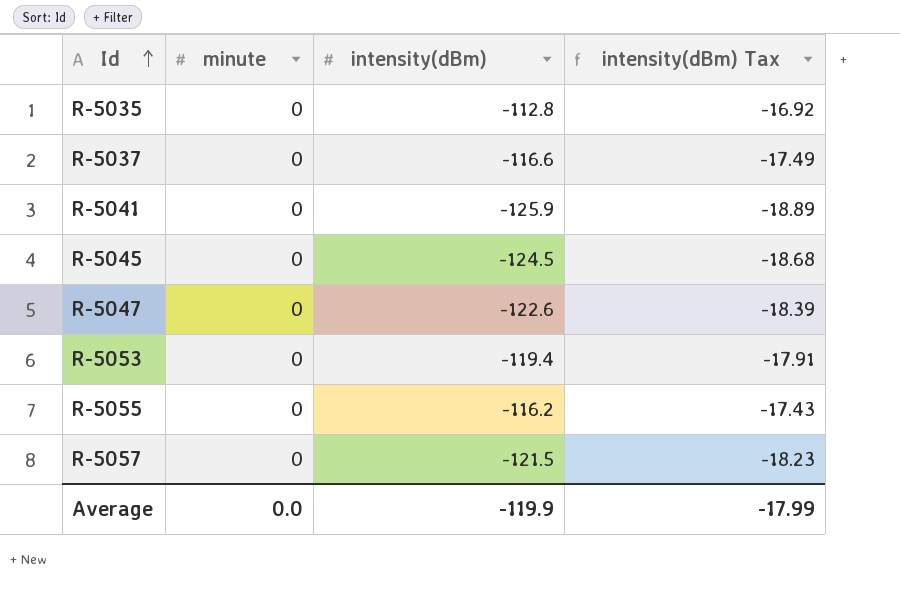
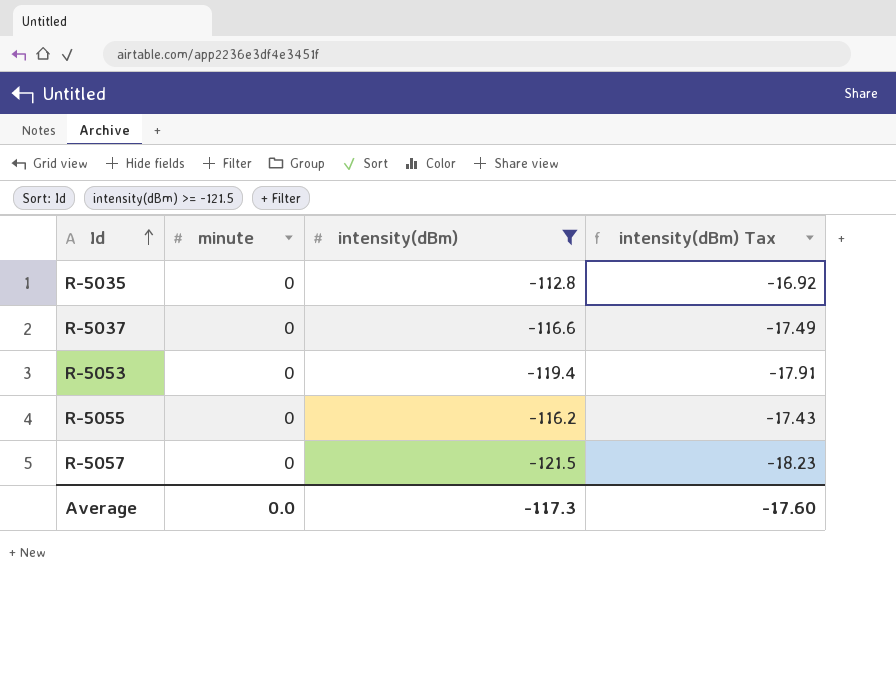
filter: none -> intensity(dBm) >= -121.5
Average | intensity(dBm): -119.9 -> -117.3
Average | intensity(dBm) Tax: -17.99 -> -17.60

